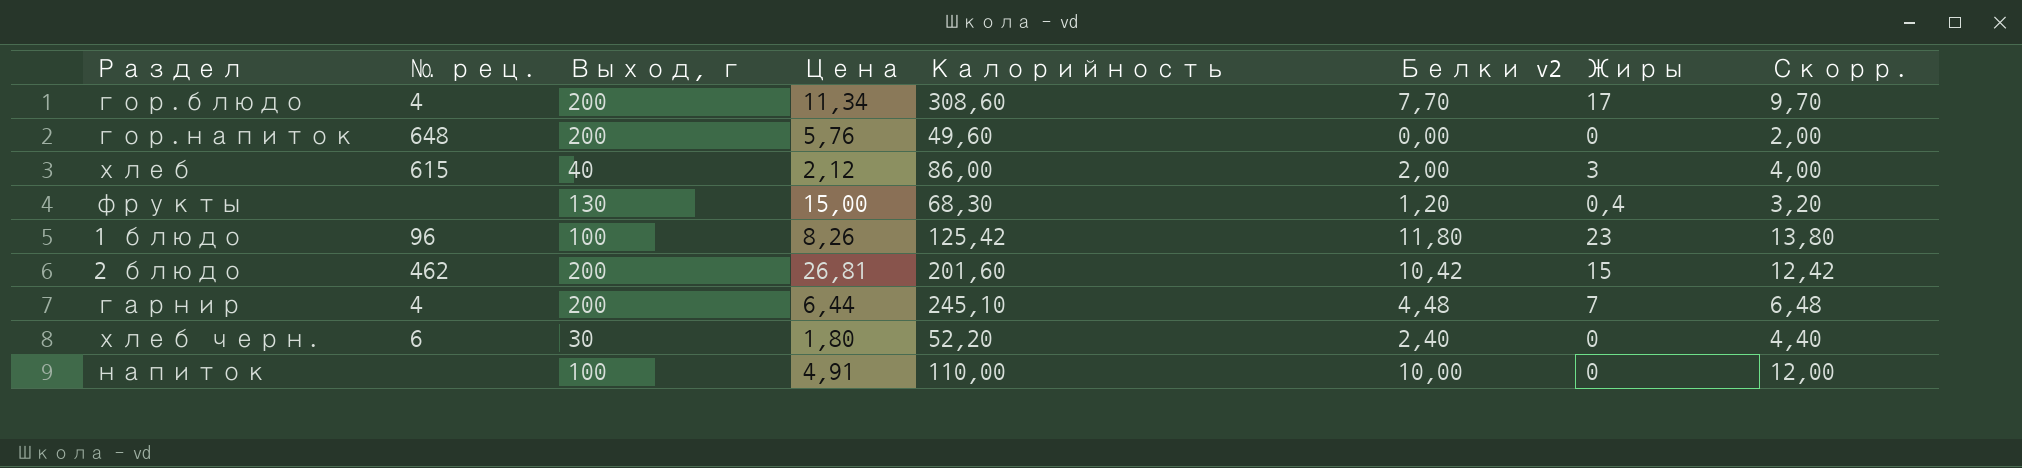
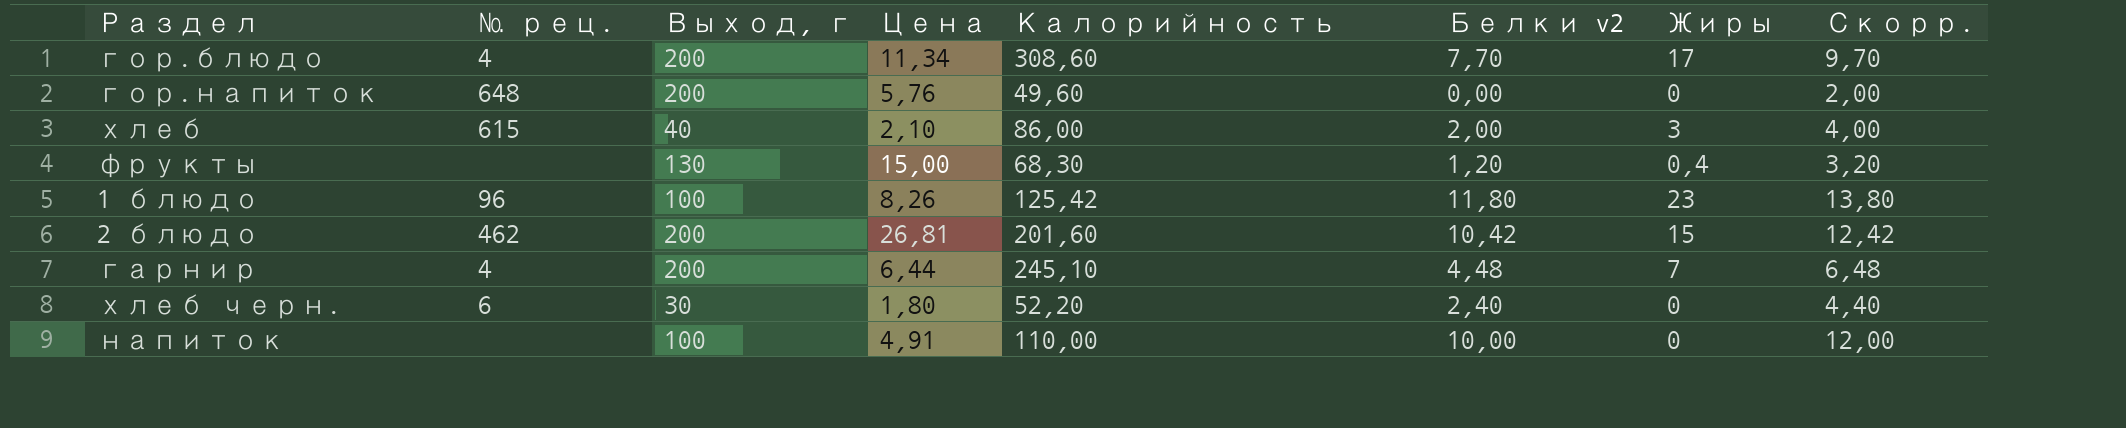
хлеб | Цена: 2,12 -> 2,10

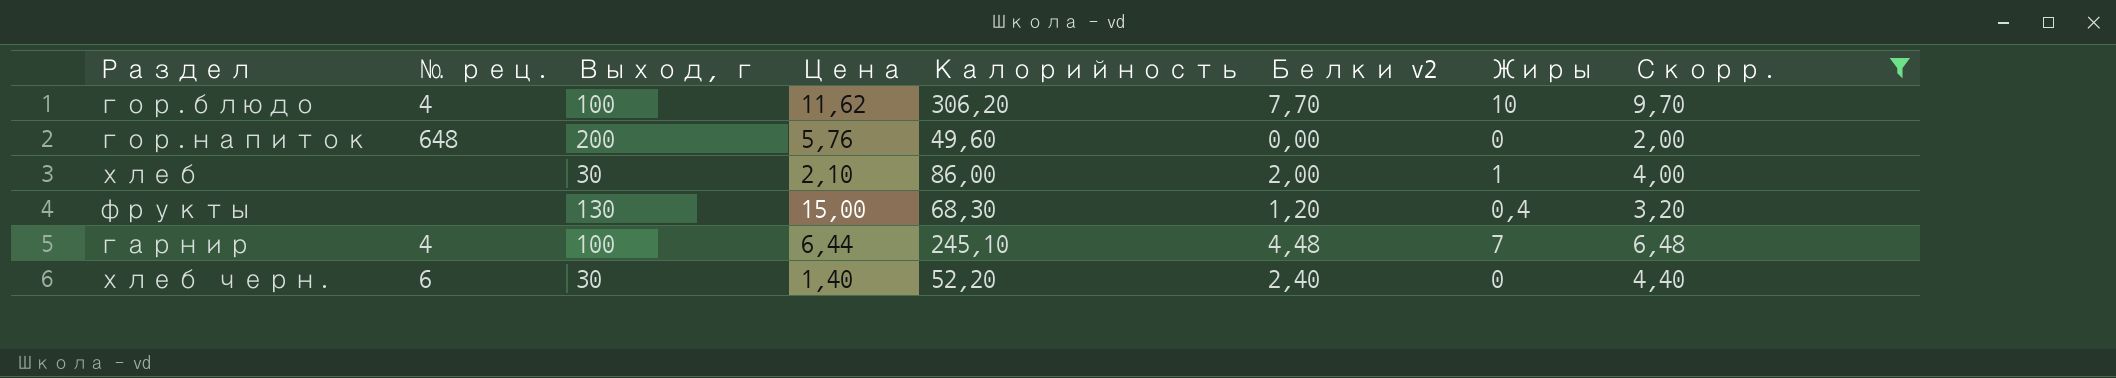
filter: none -> Скорр. <= 9,70
гор.блюдо | Выход, г: 200 -> 100
гор.блюдо | Цена: 11,34 -> 11,62
гор.блюдо | Калорийность: 308,60 -> 306,20
гор.блюдо | Жиры: 17 -> 10
хлеб | № рец.: 615 -> none
хлеб | Выход, г: 40 -> 30
хлеб | Жиры: 3 -> 1
гарнир | Выход, г: 200 -> 100
хлеб черн. | Цена: 1,80 -> 1,40

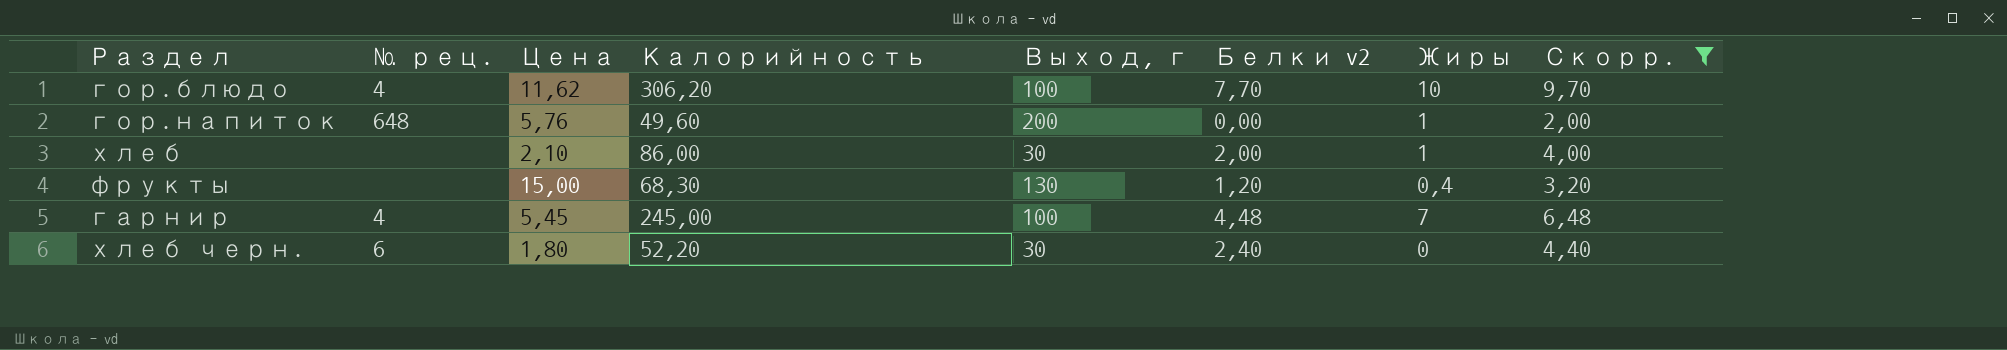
column Выход, г | position: 3 -> 5
гор.напиток | Жиры: 0 -> 1
гарнир | Цена: 6,44 -> 5,45
гарнир | Калорийность: 245,10 -> 245,00
хлеб черн. | Цена: 1,40 -> 1,80

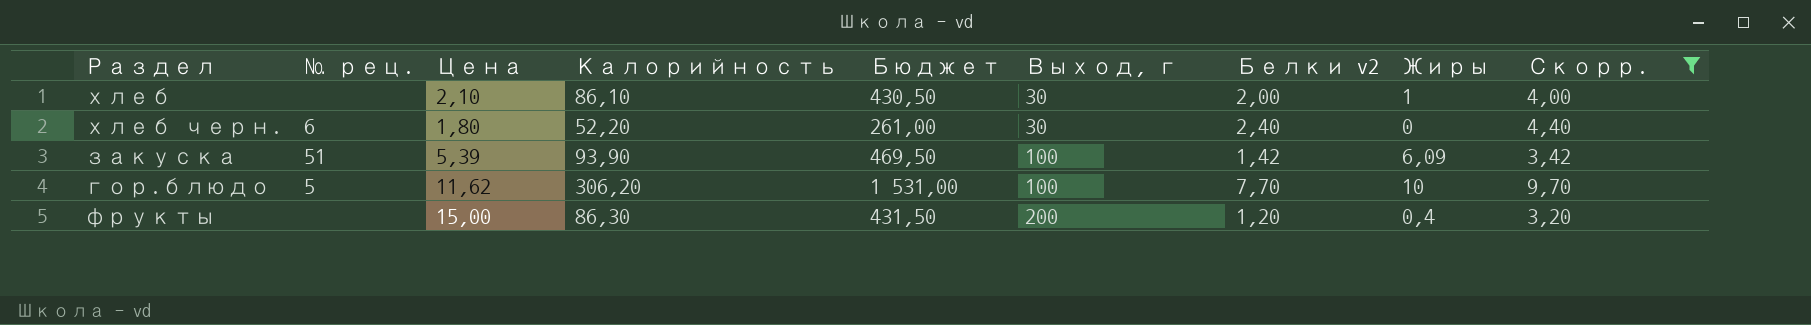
row order: none -> Выход, г ascending
column Бюджет | formula: none -> [Калорийность] * 5
row гор.напиток: 648 | 5,76 | 49,60 | 200 | 0,00 | 1 | 2,00 -> none
row гарнир: 4 | 5,45 | 245,00 | 100 | 4,48 | 7 | 6,48 -> none
хлеб | Калорийность: 86,00 -> 86,10
row закуска: none -> 51 | 5,39 | 93,90 | 469,50 | 100 | 1,42 | 6,09 | 3,42
гор.блюдо | № рец.: 4 -> 5
фрукты | Калорийность: 68,30 -> 86,30
фрукты | Выход, г: 130 -> 200

